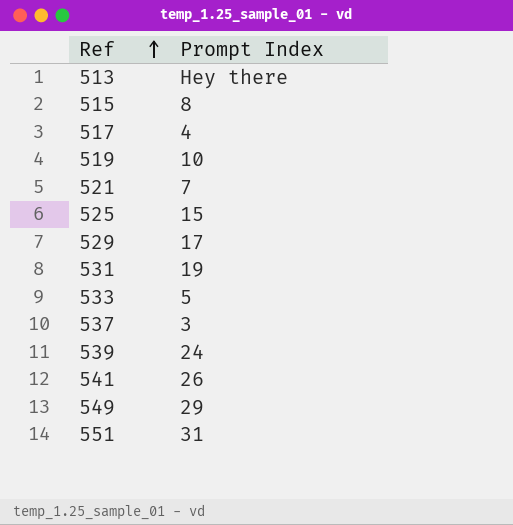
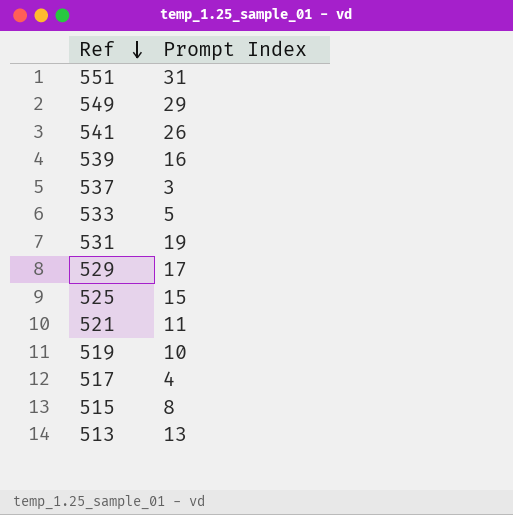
row order: Ref ascending -> Ref descending
539 | Prompt Index: 24 -> 16
521 | Prompt Index: 7 -> 11
513 | Prompt Index: Hey there -> 13

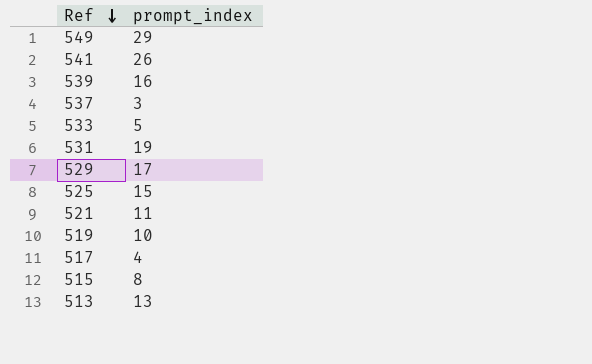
column name: Prompt Index -> prompt_index
row 551: 31 -> none

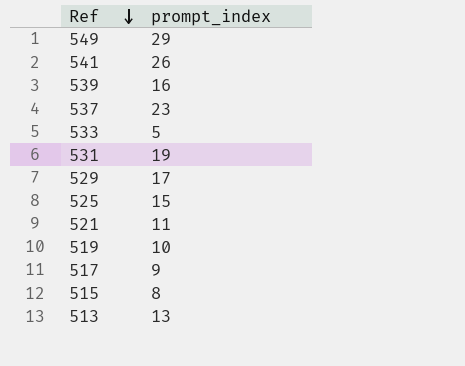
537 | prompt_index: 3 -> 23
517 | prompt_index: 4 -> 9

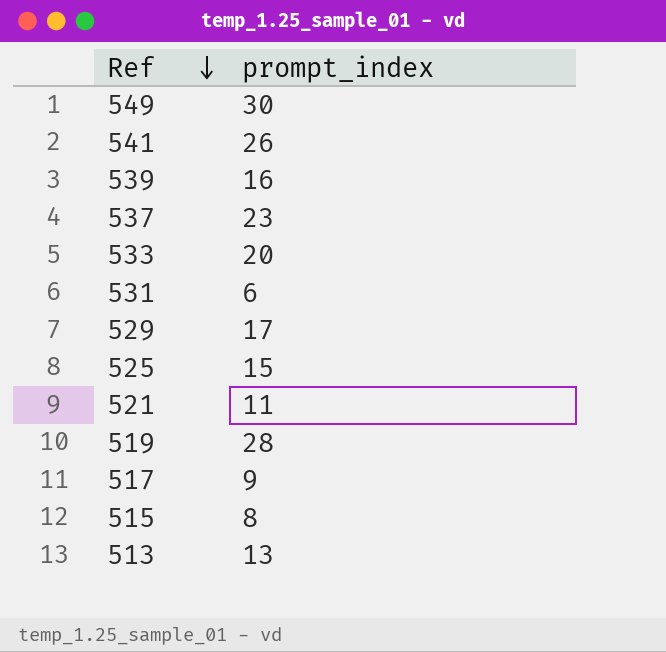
549 | prompt_index: 29 -> 30
533 | prompt_index: 5 -> 20
531 | prompt_index: 19 -> 6
519 | prompt_index: 10 -> 28

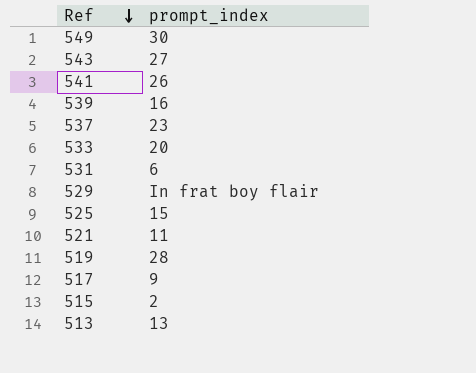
row 543: none -> 27
529 | prompt_index: 17 -> In frat boy flair
515 | prompt_index: 8 -> 2

